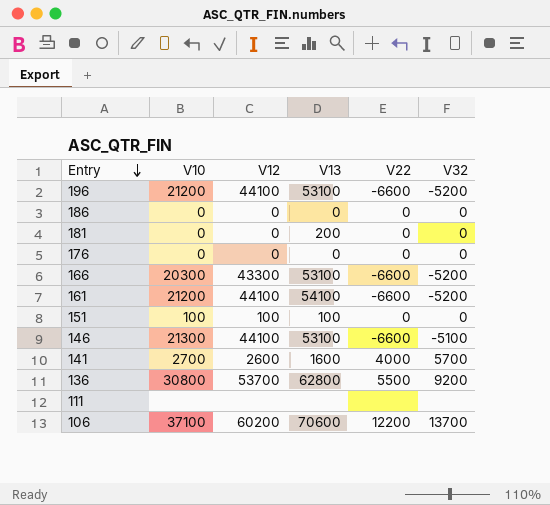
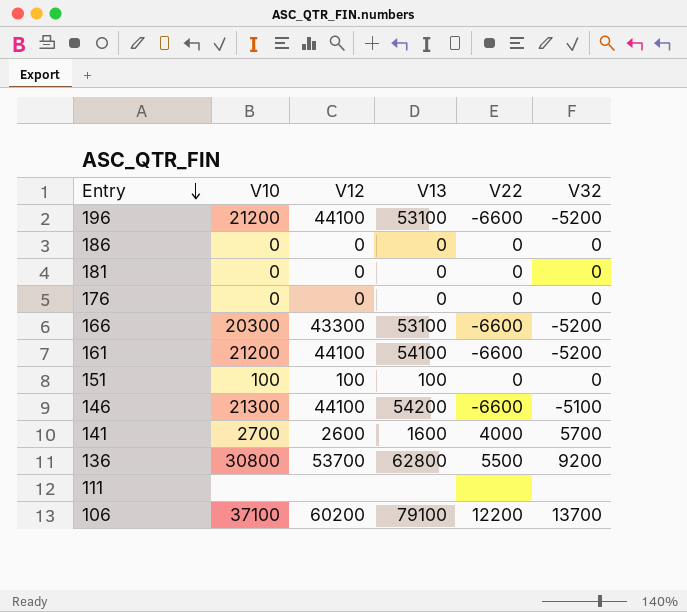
181 | V13: 200 -> 0
146 | V13: 53100 -> 54200
106 | V13: 70600 -> 79100

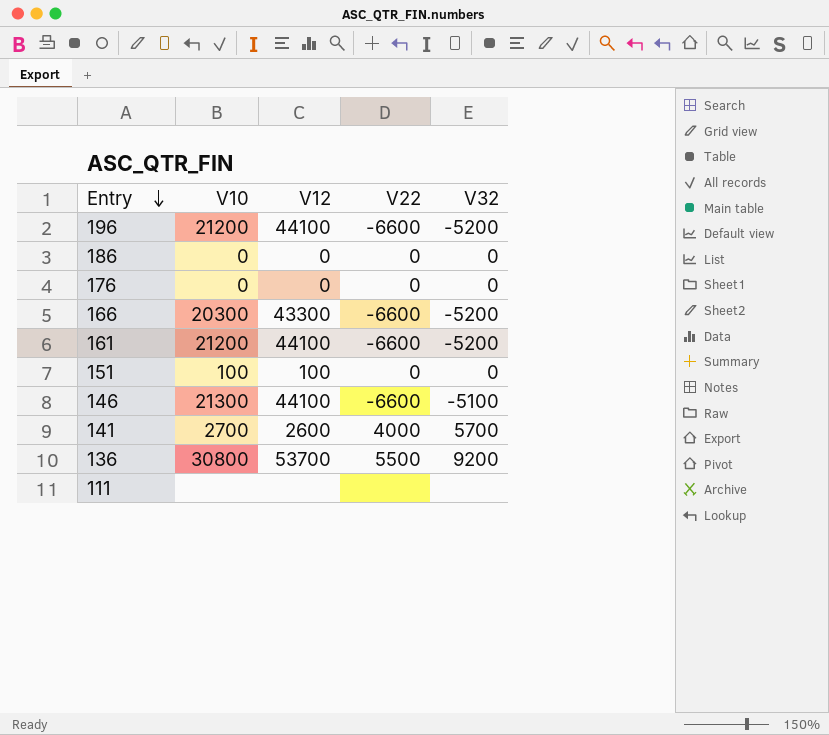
column V13 | position: 4 -> none
row 181: 0 | 0 | 0 | 0 | 0 -> none
row 106: 37100 | 60200 | 79100 | 12200 | 13700 -> none

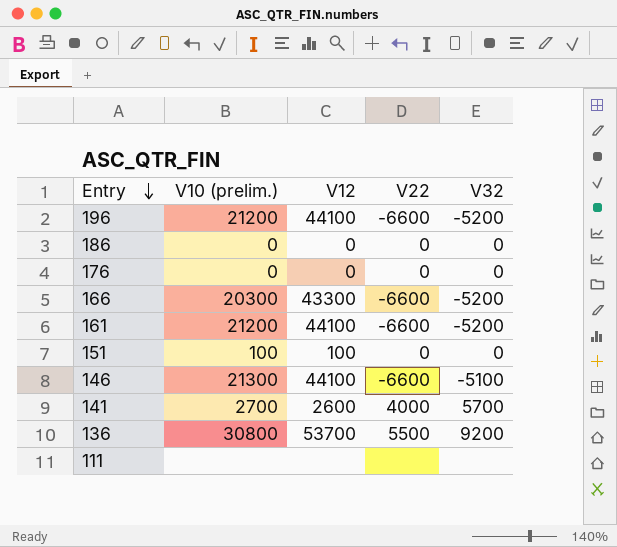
column name: V10 -> V10 (prelim.)

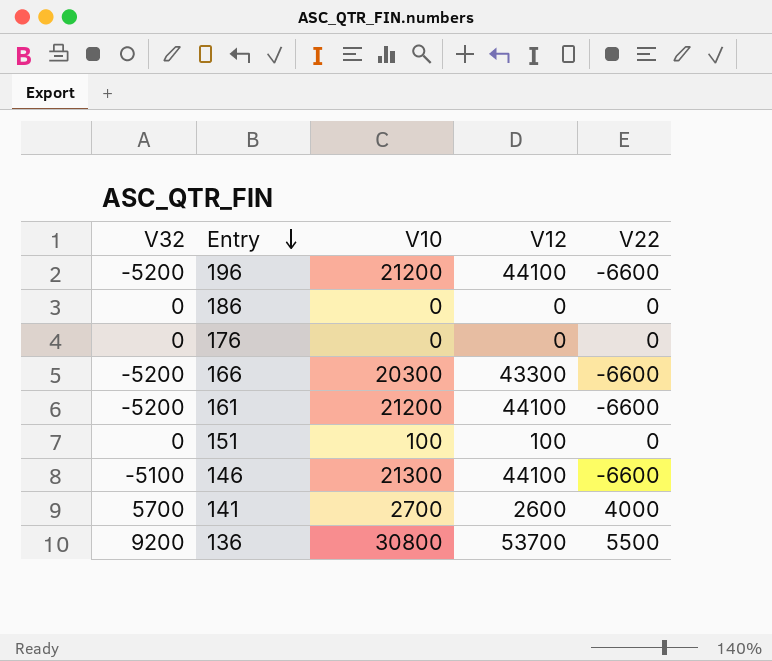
column V32 | position: 5 -> 1
column name: V10 (prelim.) -> V10
row 111: none | none | none | none -> none

